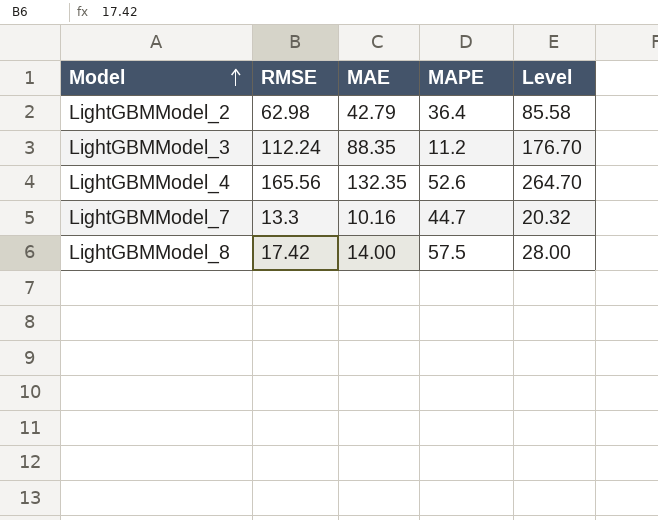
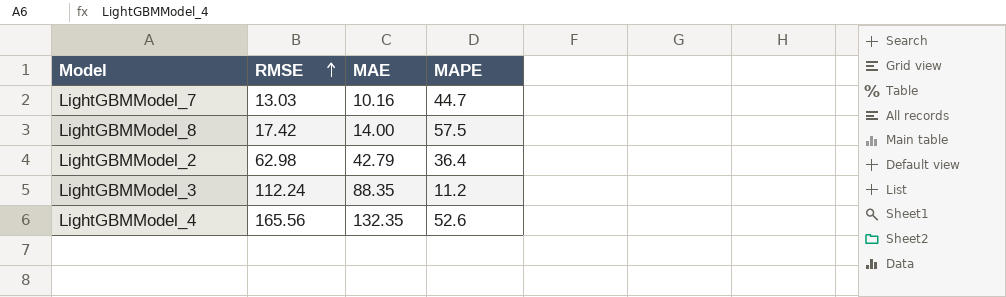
row order: Model ascending -> RMSE ascending
column Level | formula: [MAE] * 2 -> none
LightGBMModel_7 | RMSE: 13.3 -> 13.03

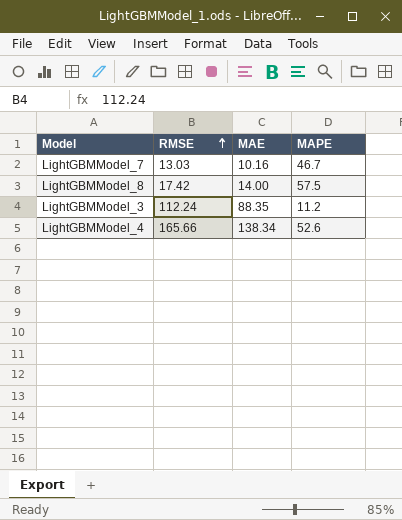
row LightGBMModel_2: 62.98 | 42.79 | 36.4 -> none
LightGBMModel_7 | MAPE: 44.7 -> 46.7
LightGBMModel_4 | RMSE: 165.56 -> 165.66
LightGBMModel_4 | MAE: 132.35 -> 138.34

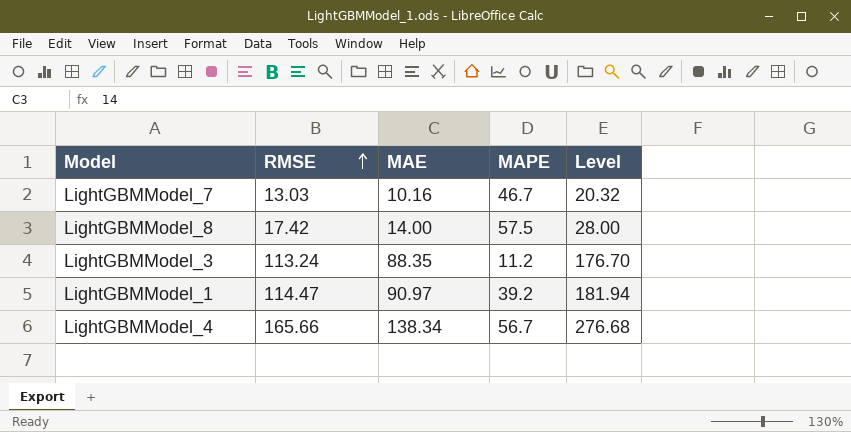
column Level | formula: none -> [MAE] * 2
LightGBMModel_3 | RMSE: 112.24 -> 113.24
row LightGBMModel_1: none -> 114.47 | 90.97 | 39.2 | 181.94
LightGBMModel_4 | MAPE: 52.6 -> 56.7

